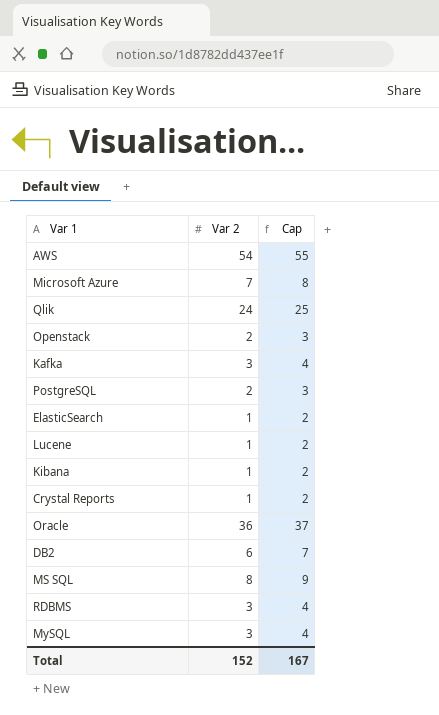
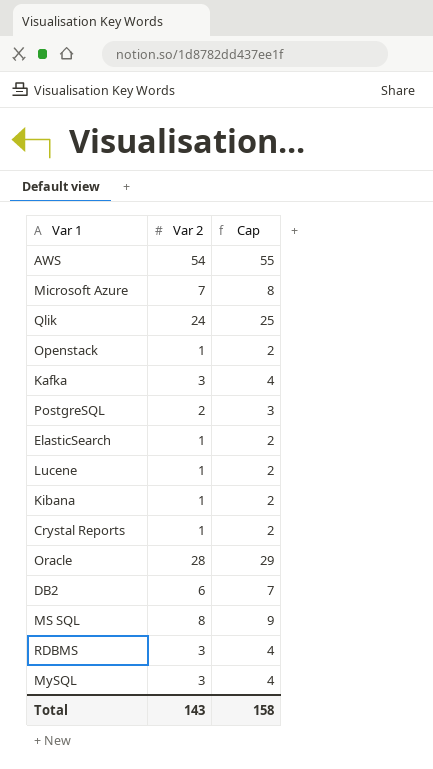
Openstack | Var 2: 2 -> 1
Openstack | Cap: 3 -> 2
Oracle | Var 2: 36 -> 28
Oracle | Cap: 37 -> 29
Total | Var 2: 152 -> 143
Total | Cap: 167 -> 158

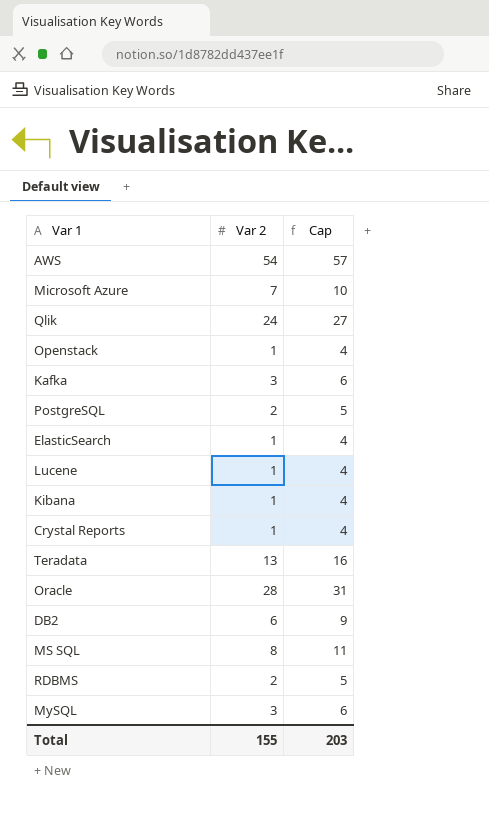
column Cap | formula: [Var 2] + 1 -> [Var 2] + 3
row Teradata: none -> 13 | 16
RDBMS | Var 2: 3 -> 2
Total | Var 2: 143 -> 155
Total | Cap: 158 -> 203

